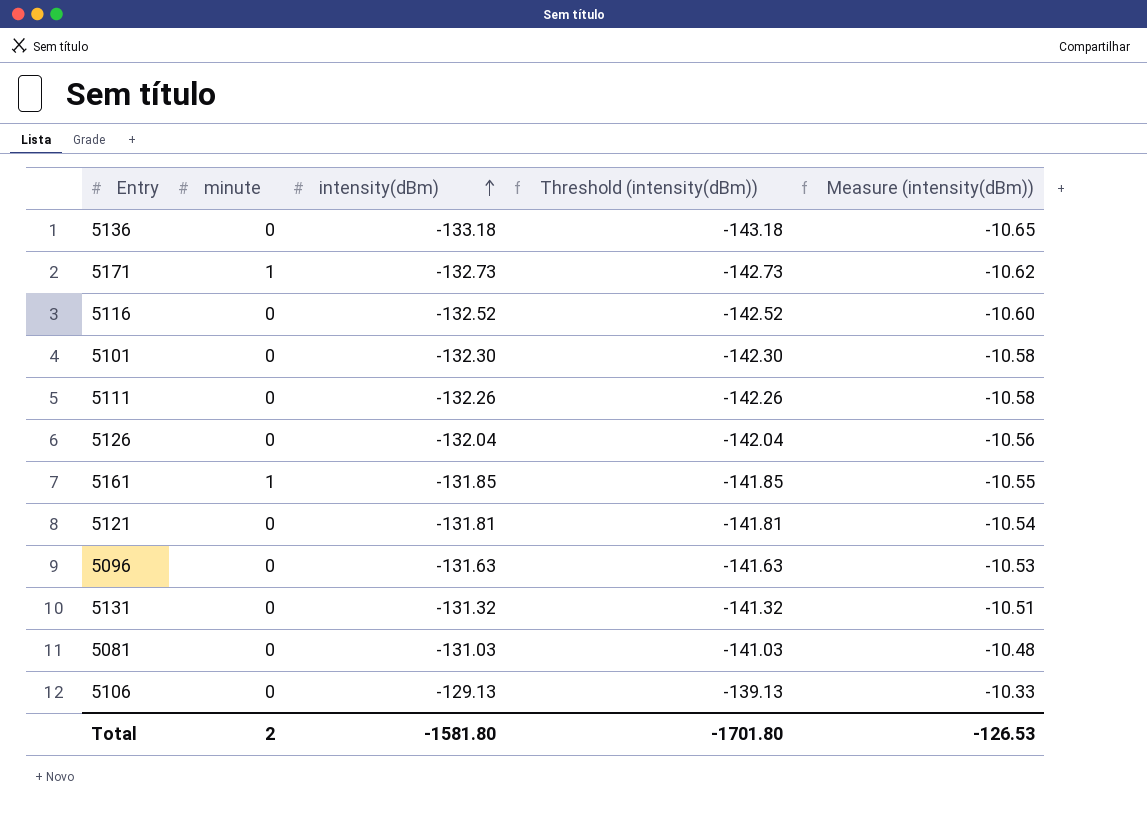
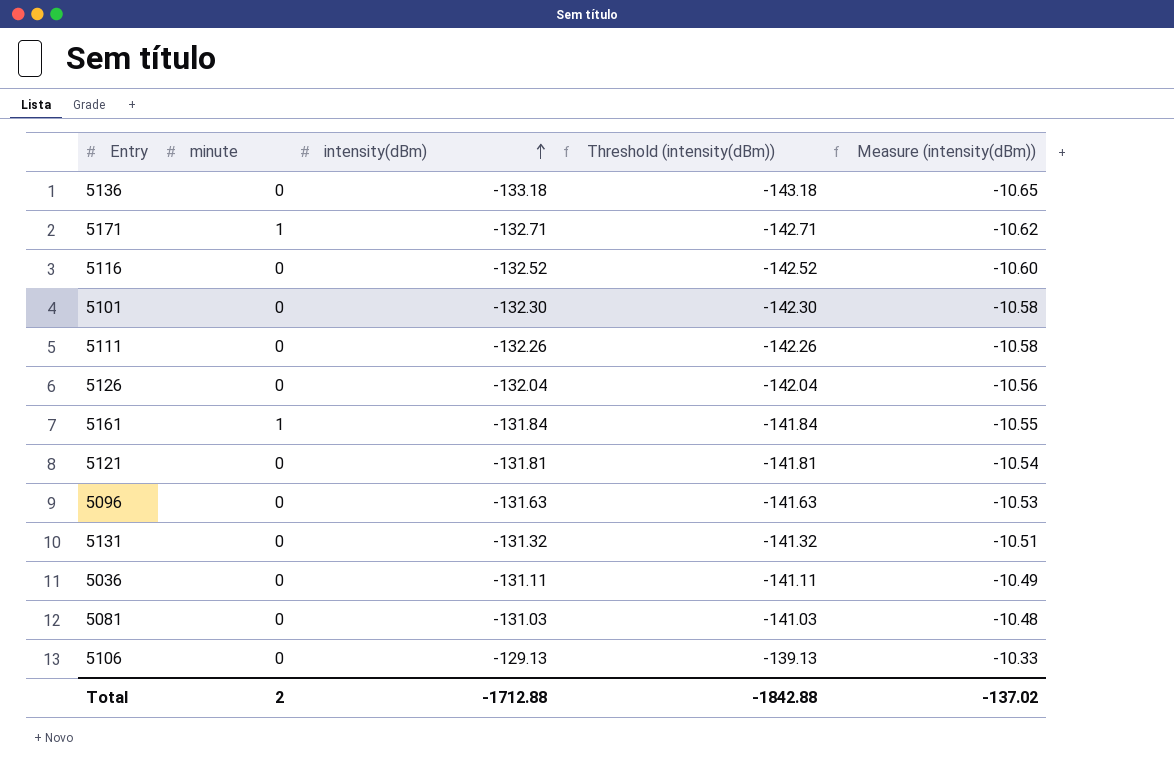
5171 | intensity(dBm): -132.73 -> -132.71
5171 | Threshold (intensity(dBm)): -142.73 -> -142.71
5161 | intensity(dBm): -131.85 -> -131.84
5161 | Threshold (intensity(dBm)): -141.85 -> -141.84
row 5036: none -> 0 | -131.11 | -141.11 | -10.49
Total | intensity(dBm): -1581.80 -> -1712.88
Total | Threshold (intensity(dBm)): -1701.80 -> -1842.88
Total | Measure (intensity(dBm)): -126.53 -> -137.02

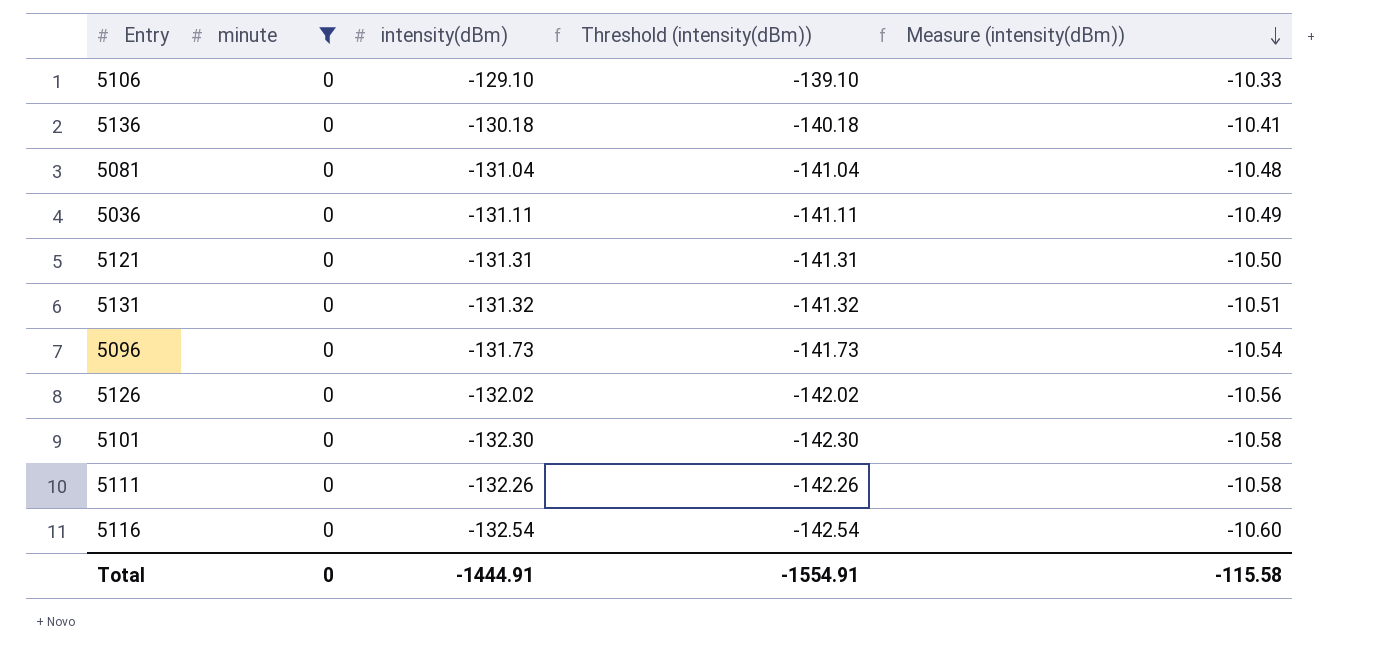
filter: none -> minute = 0
row order: intensity(dBm) ascending -> Measure (intensity(dBm)) descending
5106 | intensity(dBm): -129.13 -> -129.10
5106 | Threshold (intensity(dBm)): -139.13 -> -139.10
5136 | intensity(dBm): -133.18 -> -130.18
5136 | Threshold (intensity(dBm)): -143.18 -> -140.18
5136 | Measure (intensity(dBm)): -10.65 -> -10.41
5081 | intensity(dBm): -131.03 -> -131.04
5081 | Threshold (intensity(dBm)): -141.03 -> -141.04
5121 | intensity(dBm): -131.81 -> -131.31
5121 | Threshold (intensity(dBm)): -141.81 -> -141.31
5121 | Measure (intensity(dBm)): -10.54 -> -10.50
5096 | intensity(dBm): -131.63 -> -131.73
5096 | Threshold (intensity(dBm)): -141.63 -> -141.73
5096 | Measure (intensity(dBm)): -10.53 -> -10.54
5126 | intensity(dBm): -132.04 -> -132.02
5126 | Threshold (intensity(dBm)): -142.04 -> -142.02
5116 | intensity(dBm): -132.52 -> -132.54
5116 | Threshold (intensity(dBm)): -142.52 -> -142.54
Total | minute: 2 -> 0
Total | intensity(dBm): -1712.88 -> -1444.91
Total | Threshold (intensity(dBm)): -1842.88 -> -1554.91
Total | Measure (intensity(dBm)): -137.02 -> -115.58

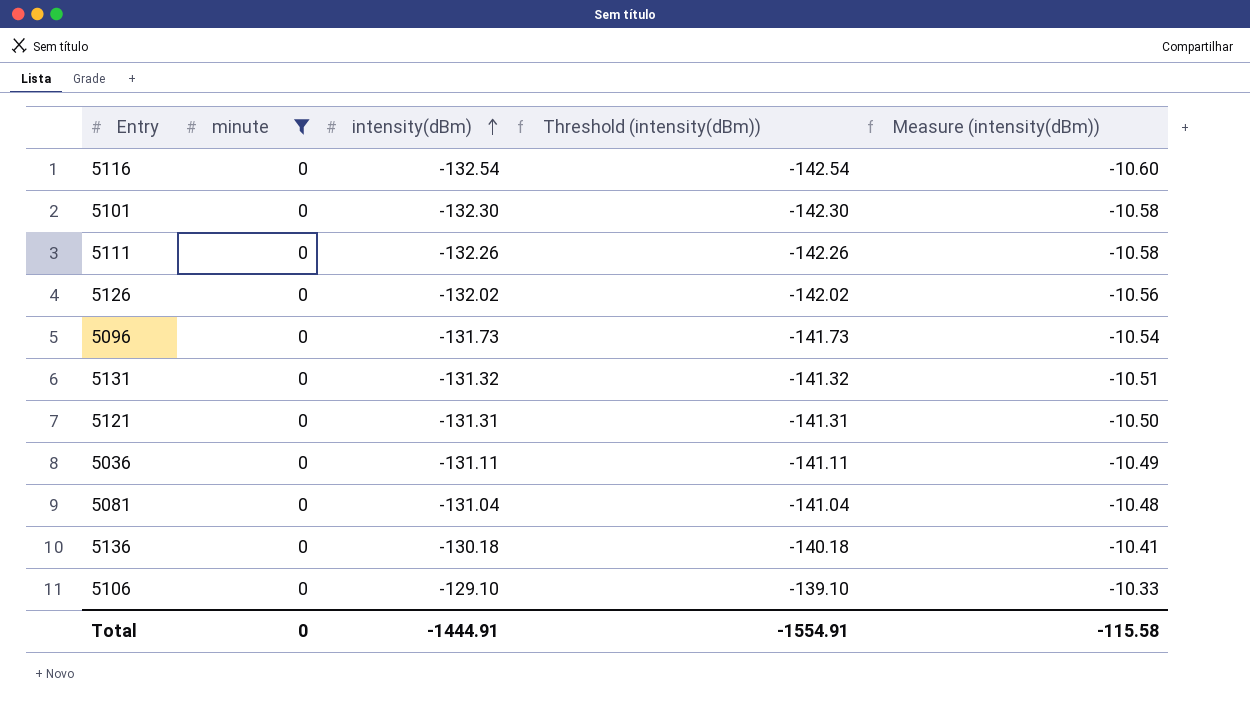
row order: Measure (intensity(dBm)) descending -> intensity(dBm) ascending

